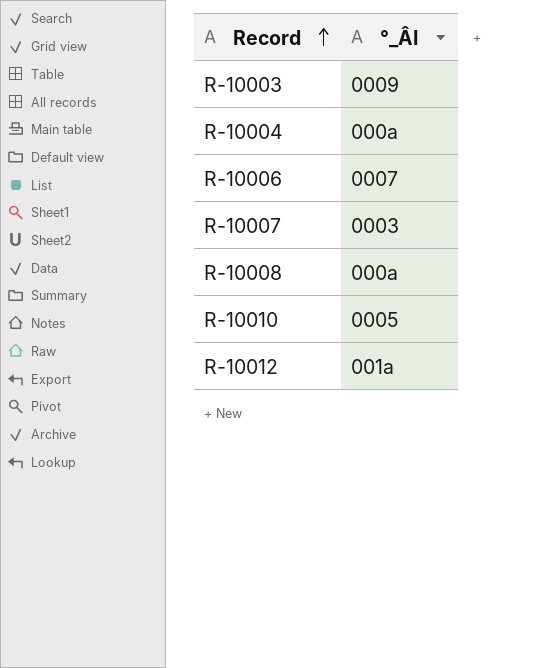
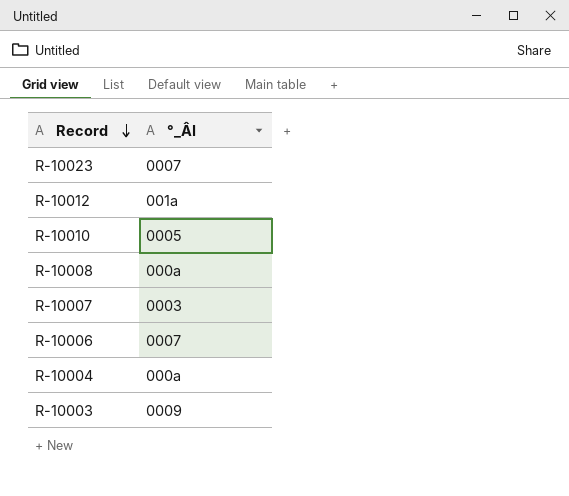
row order: Record ascending -> Record descending
row R-10023: none -> 0007

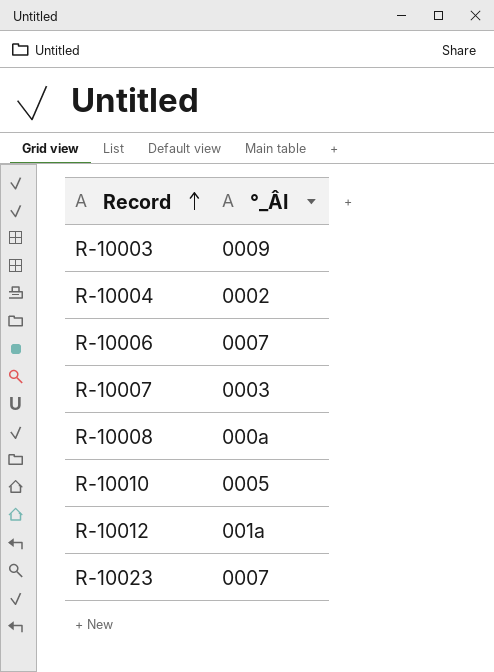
row order: Record descending -> Record ascending
R-10004 | °_ÂI: 000a -> 0002

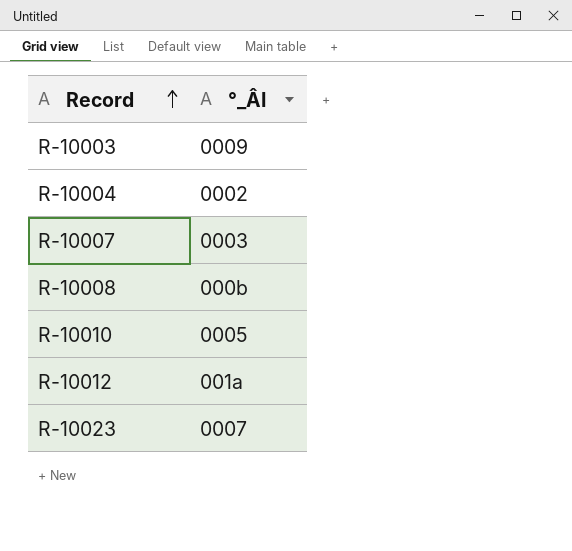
row R-10006: 0007 -> none
R-10008 | °_ÂI: 000a -> 000b

